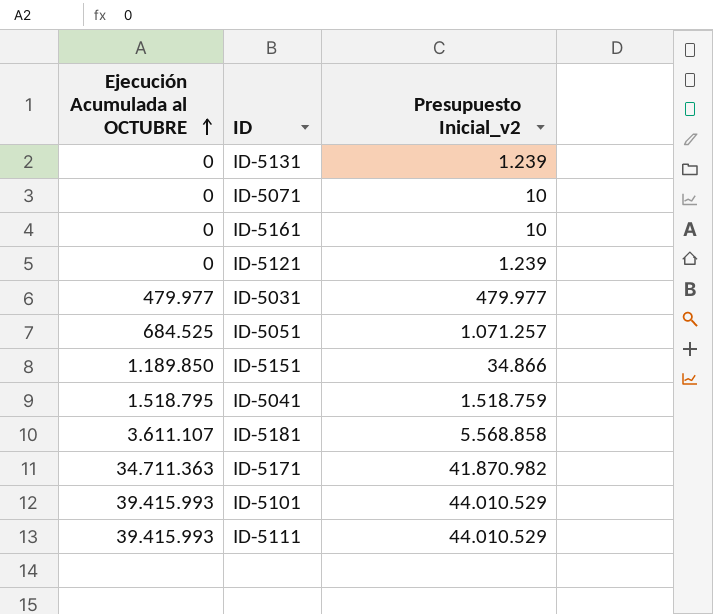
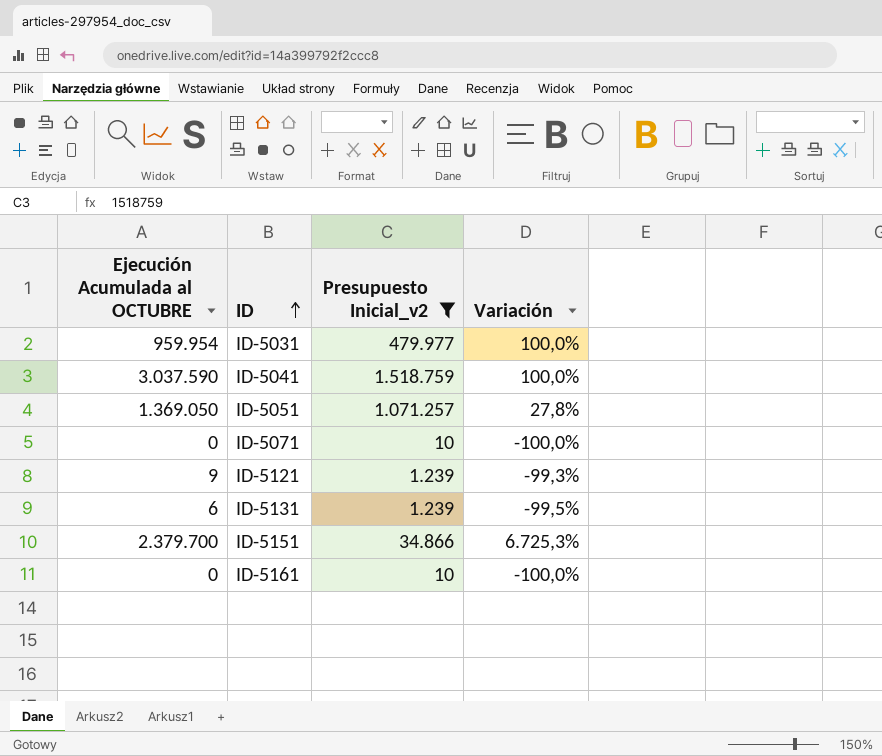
filter: none -> Presupuesto Inicial_v2 <= 1.518.759
row order: Ejecución Acumulada al OCTUBRE ascending -> ID ascending
column Variación | formula: none -> ([Ejecución Acumulada al OCTUBRE] - [Presupuesto Inicial_v2]) / [Presupuesto Inicial_v2]
ID-5031 | Ejecución Acumulada al OCTUBRE: 479.977 -> 959.954
ID-5041 | Ejecución Acumulada al OCTUBRE: 1.518.795 -> 3.037.590
ID-5051 | Ejecución Acumulada al OCTUBRE: 684.525 -> 1.369.050
ID-5121 | Ejecución Acumulada al OCTUBRE: 0 -> 9
ID-5131 | Ejecución Acumulada al OCTUBRE: 0 -> 6
ID-5151 | Ejecución Acumulada al OCTUBRE: 1.189.850 -> 2.379.700

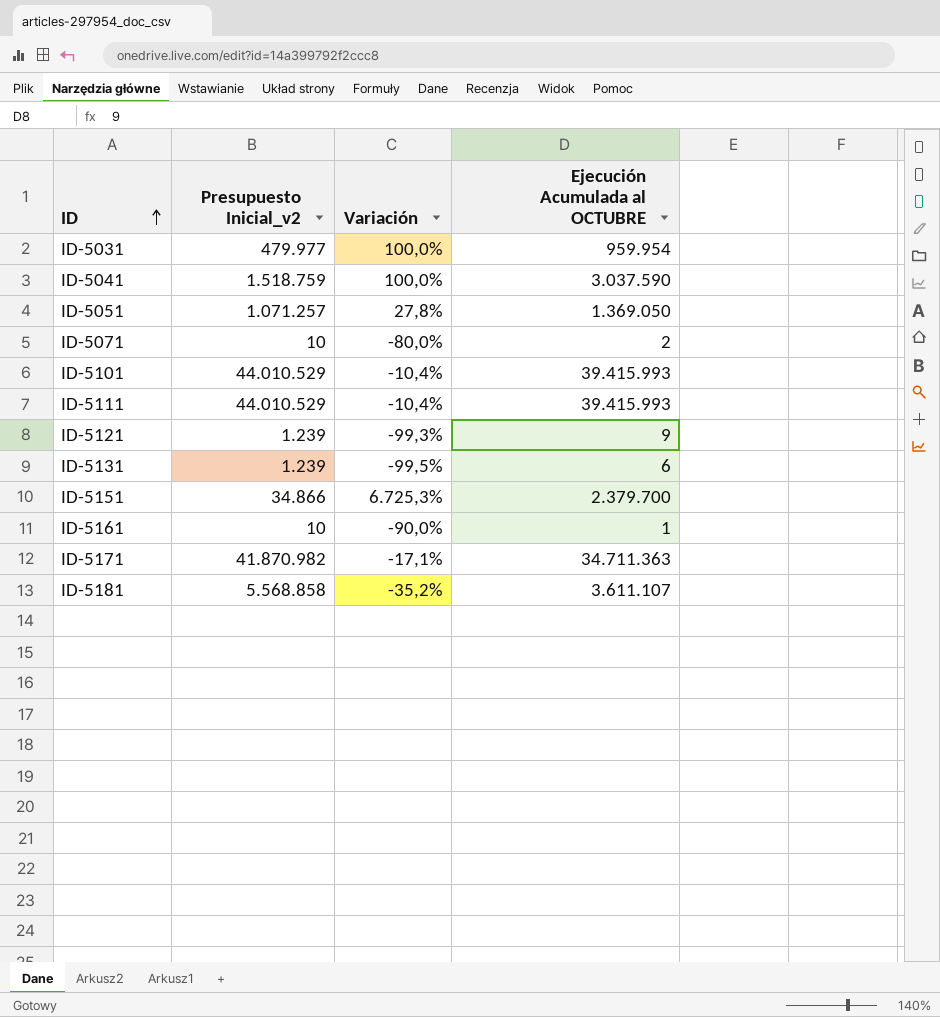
filter: Presupuesto Inicial_v2 <= 1.518.759 -> none
column Ejecución Acumulada al OCTUBRE | position: 1 -> 4
ID-5071 | Variación: -100,0% -> -80,0%
ID-5071 | Ejecución Acumulada al OCTUBRE: 0 -> 2
ID-5161 | Variación: -100,0% -> -90,0%
ID-5161 | Ejecución Acumulada al OCTUBRE: 0 -> 1

